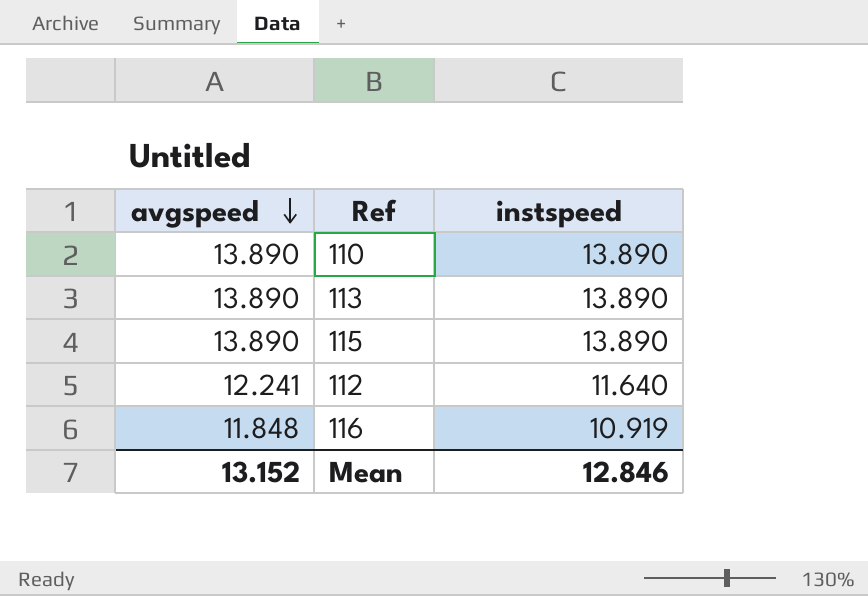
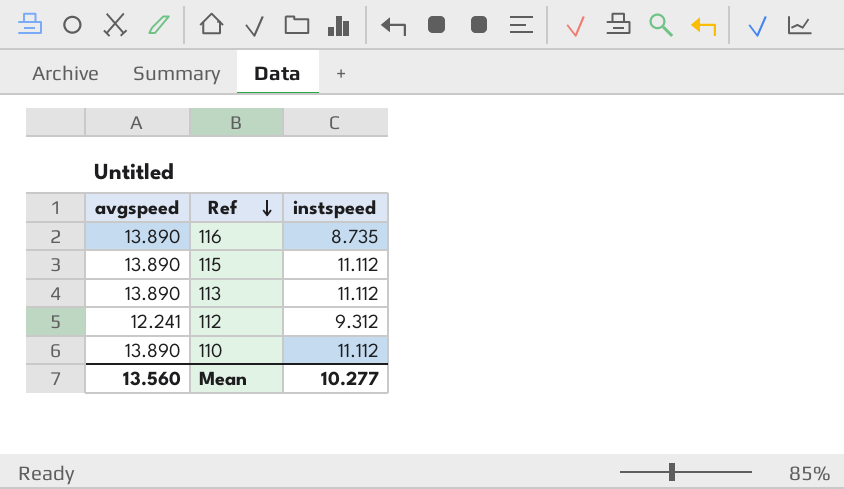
row order: avgspeed descending -> Ref descending
116 | avgspeed: 11.848 -> 13.890
116 | instspeed: 10.919 -> 8.735
115 | instspeed: 13.890 -> 11.112
113 | instspeed: 13.890 -> 11.112
112 | instspeed: 11.640 -> 9.312
110 | instspeed: 13.890 -> 11.112
Mean | avgspeed: 13.152 -> 13.560
Mean | instspeed: 12.846 -> 10.277

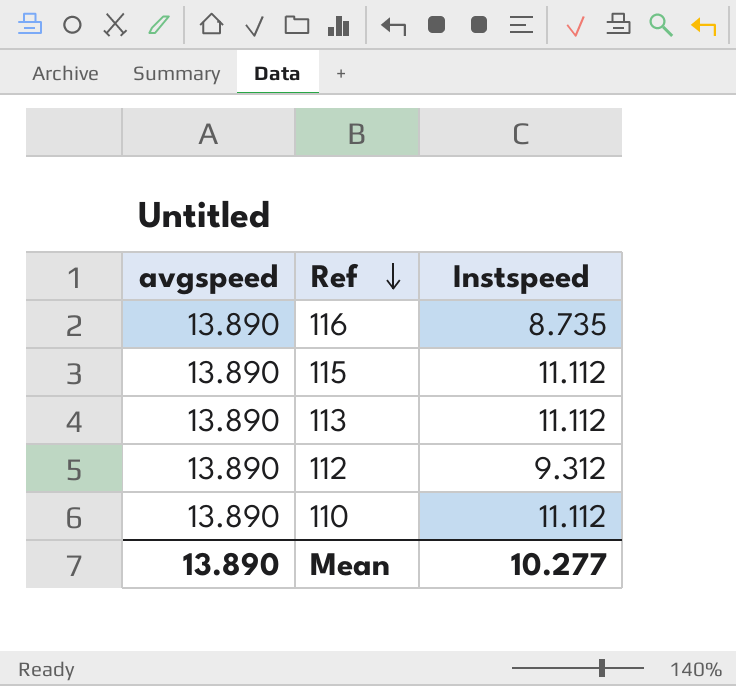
column name: instspeed -> Instspeed
112 | avgspeed: 12.241 -> 13.890
Mean | avgspeed: 13.560 -> 13.890

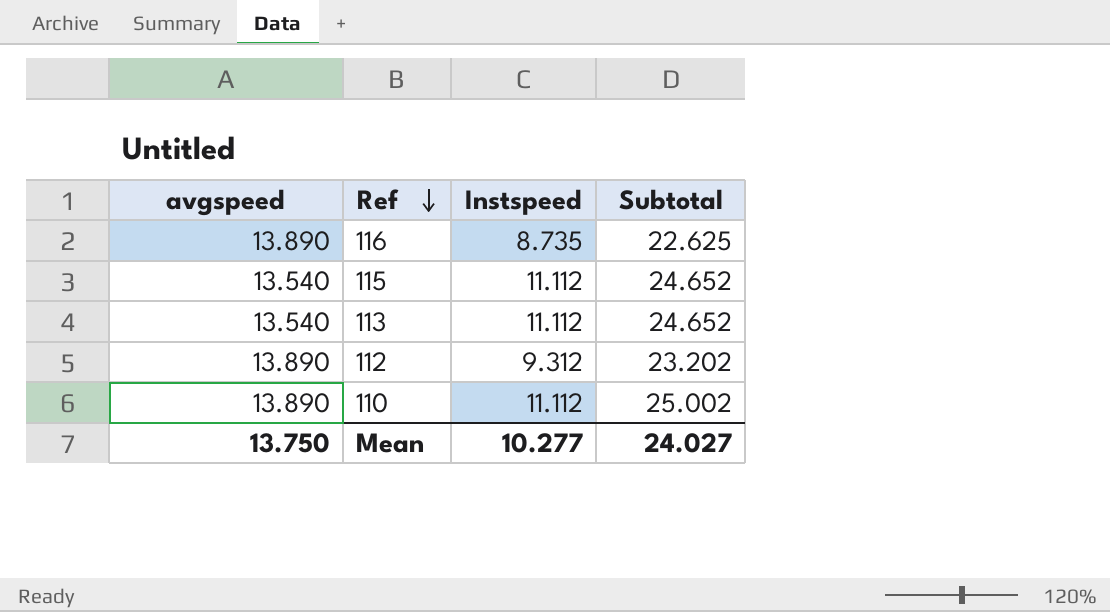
column Subtotal | formula: none -> [avgspeed] + [Instspeed]
115 | avgspeed: 13.890 -> 13.540
113 | avgspeed: 13.890 -> 13.540
Mean | avgspeed: 13.890 -> 13.750

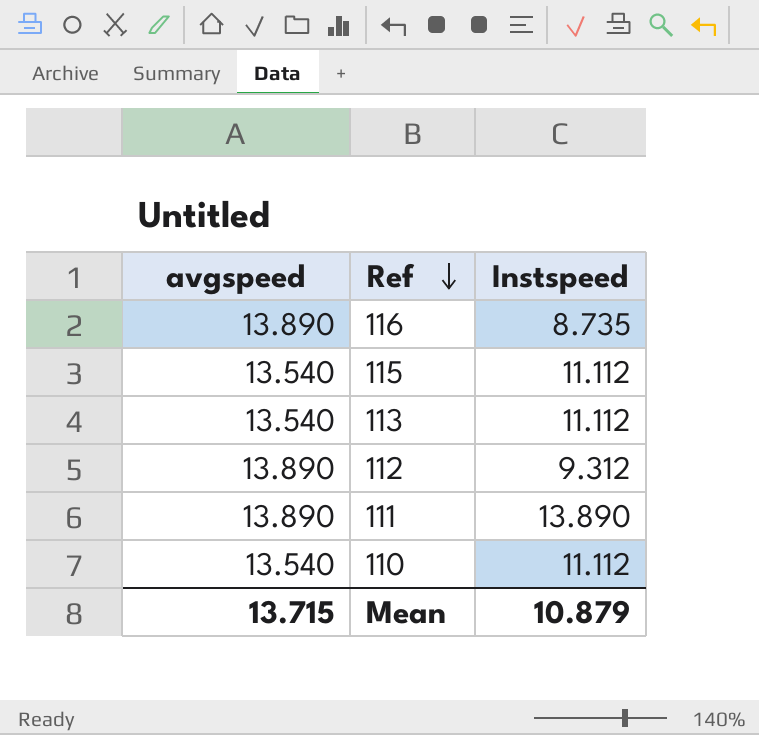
column Subtotal | formula: [avgspeed] + [Instspeed] -> none
row 111: none -> 13.890 | 13.890
110 | avgspeed: 13.890 -> 13.540
Mean | avgspeed: 13.750 -> 13.715
Mean | Instspeed: 10.277 -> 10.879

